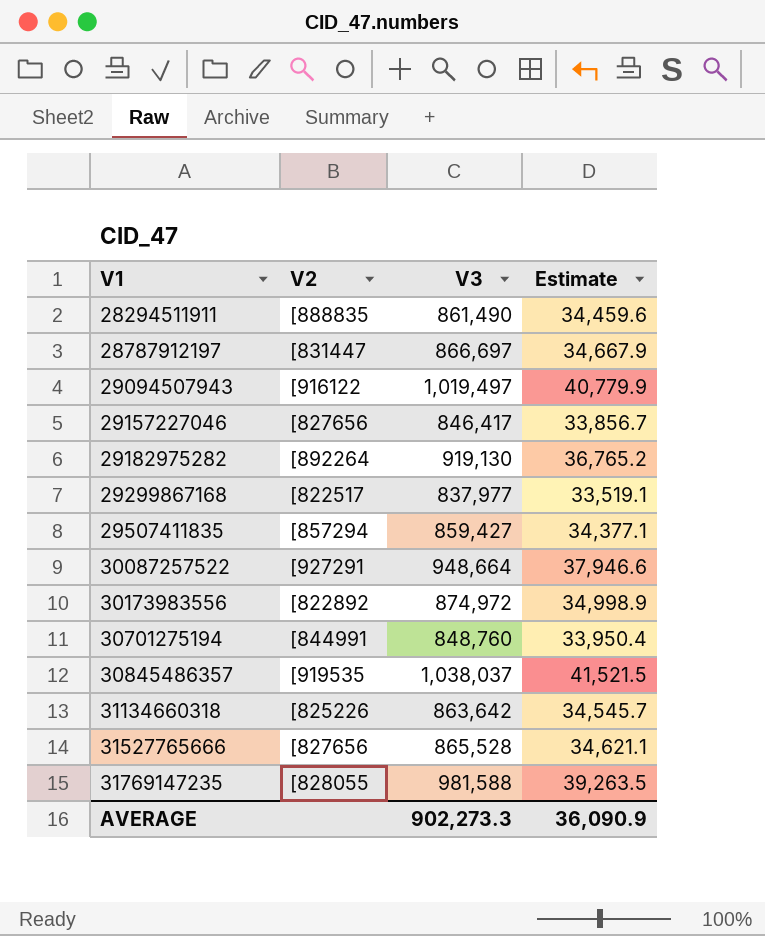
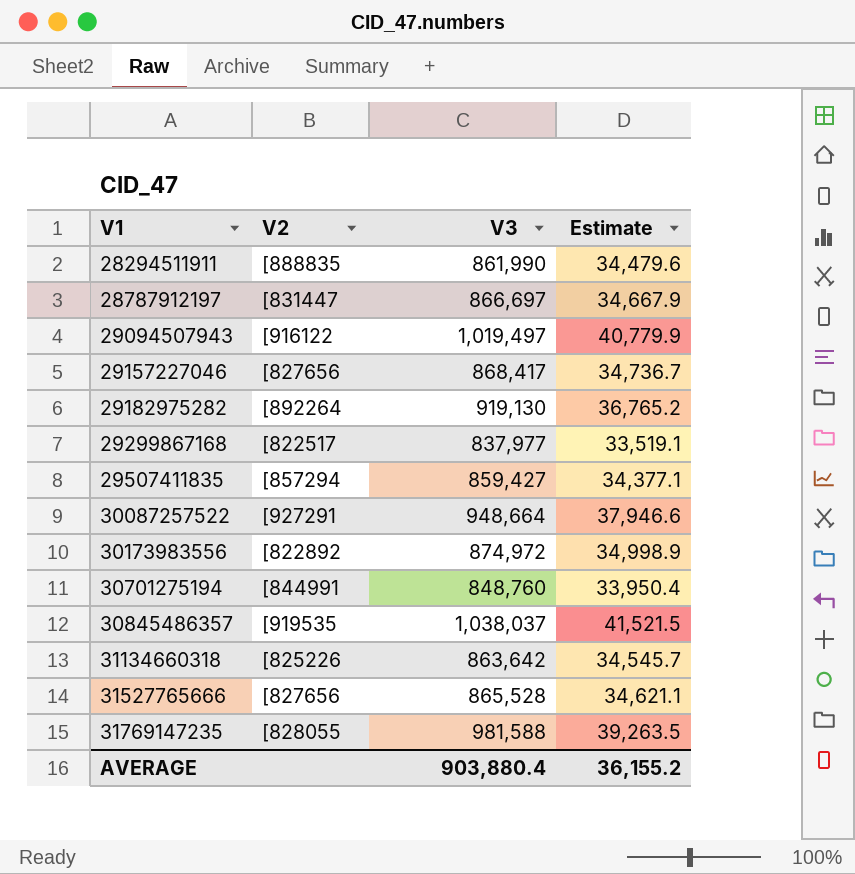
28294511911 | V3: 861,490 -> 861,990
28294511911 | Estimate: 34,459.6 -> 34,479.6
29157227046 | V3: 846,417 -> 868,417
29157227046 | Estimate: 33,856.7 -> 34,736.7
AVERAGE | V3: 902,273.3 -> 903,880.4
AVERAGE | Estimate: 36,090.9 -> 36,155.2

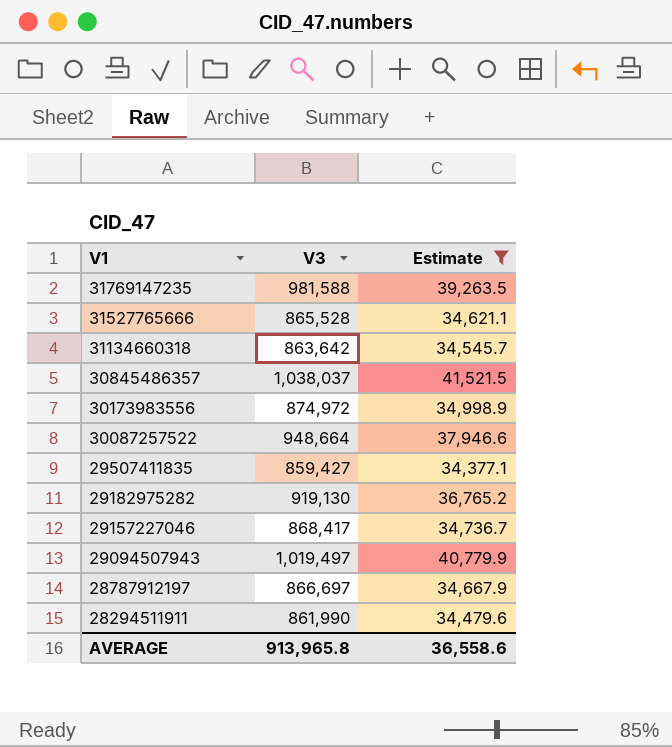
filter: none -> Estimate >= 34,377.1
row order: V1 ascending -> V1 descending
column V2 | position: 2 -> none
AVERAGE | V3: 903,880.4 -> 913,965.8
AVERAGE | Estimate: 36,155.2 -> 36,558.6

